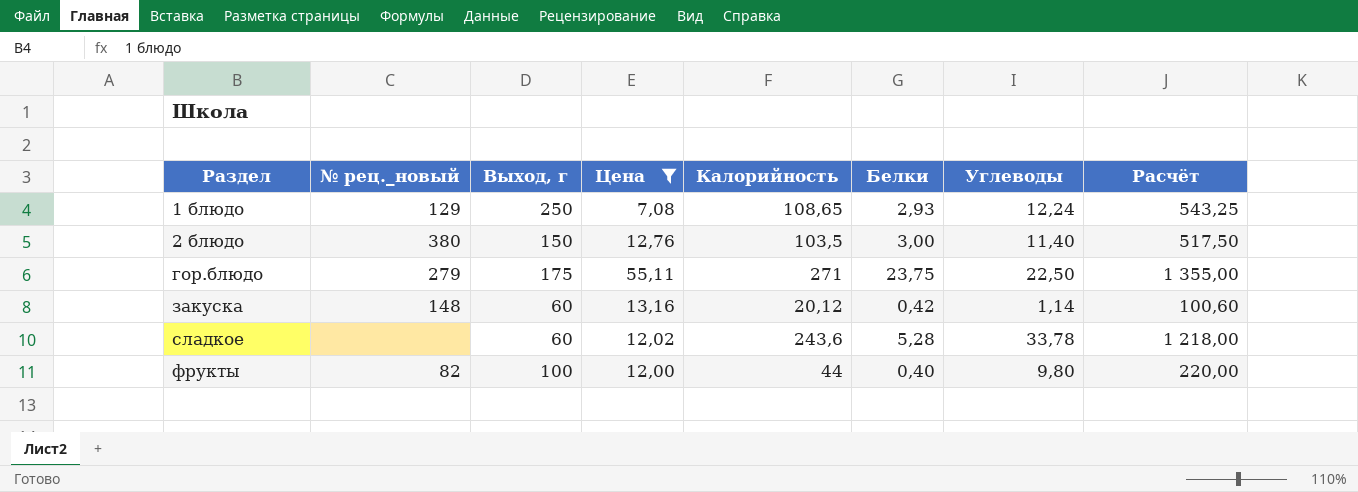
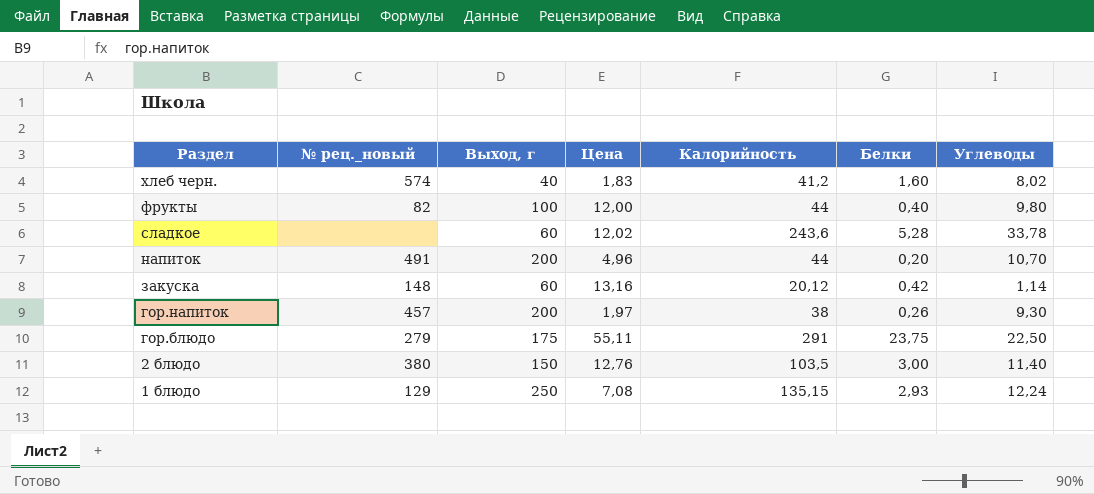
filter: Цена >= 7,08 -> none
row order: Раздел ascending -> Раздел descending
column Расчёт | formula: [Калорийность] * 5 -> none
гор.блюдо | Калорийность: 271 -> 291
1 блюдо | Калорийность: 108,65 -> 135,15

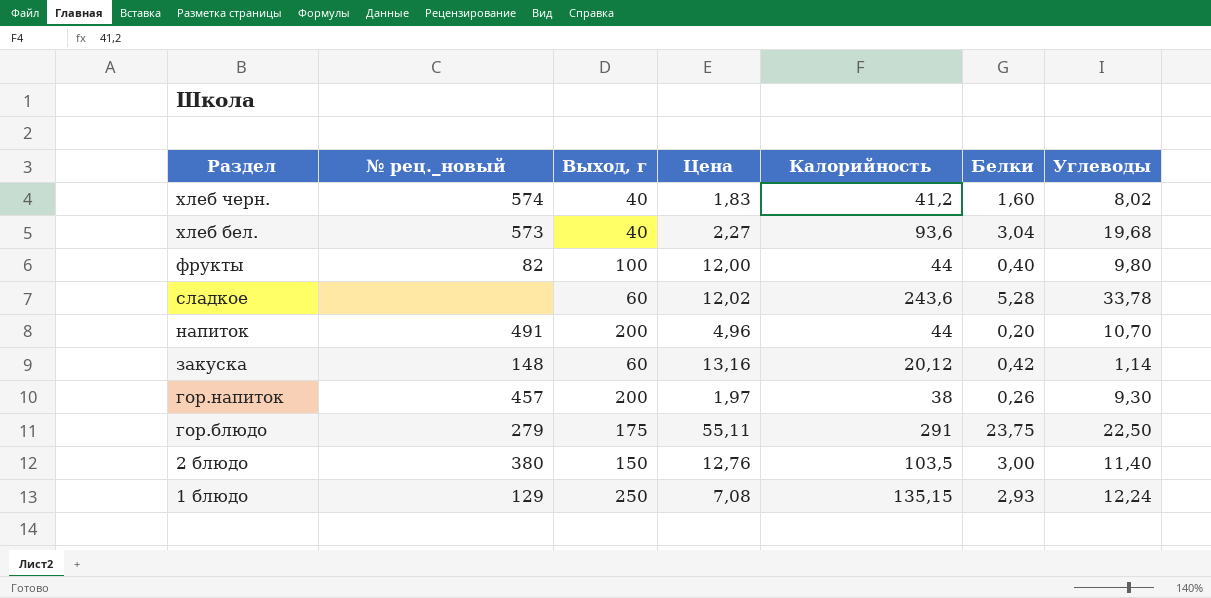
row хлеб бел.: none -> 573 | 40 | 2,27 | 93,6 | 3,04 | 19,68

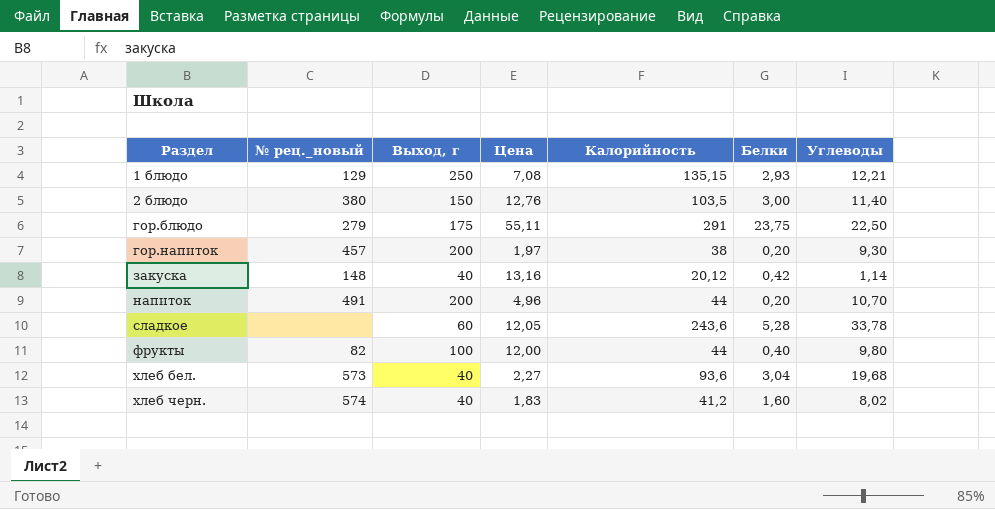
row order: Раздел descending -> Раздел ascending
1 блюдо | Углеводы: 12,24 -> 12,21
гор.напиток | Белки: 0,26 -> 0,20
закуска | Выход, г: 60 -> 40
сладкое | Цена: 12,02 -> 12,05

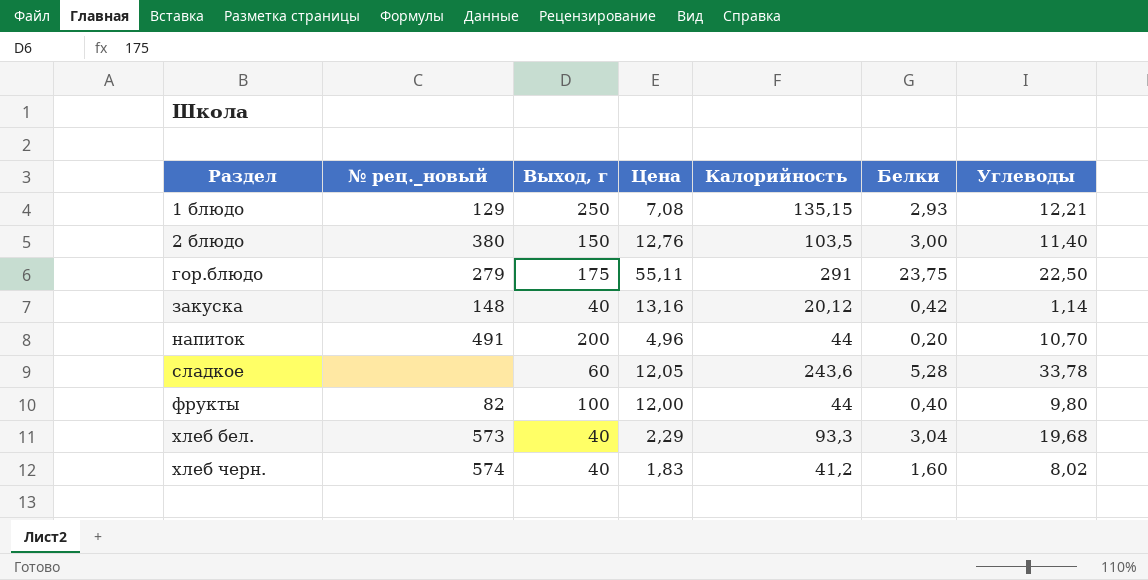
row гор.напиток: 457 | 200 | 1,97 | 38 | 0,20 | 9,30 -> none
хлеб бел. | Цена: 2,27 -> 2,29
хлеб бел. | Калорийность: 93,6 -> 93,3

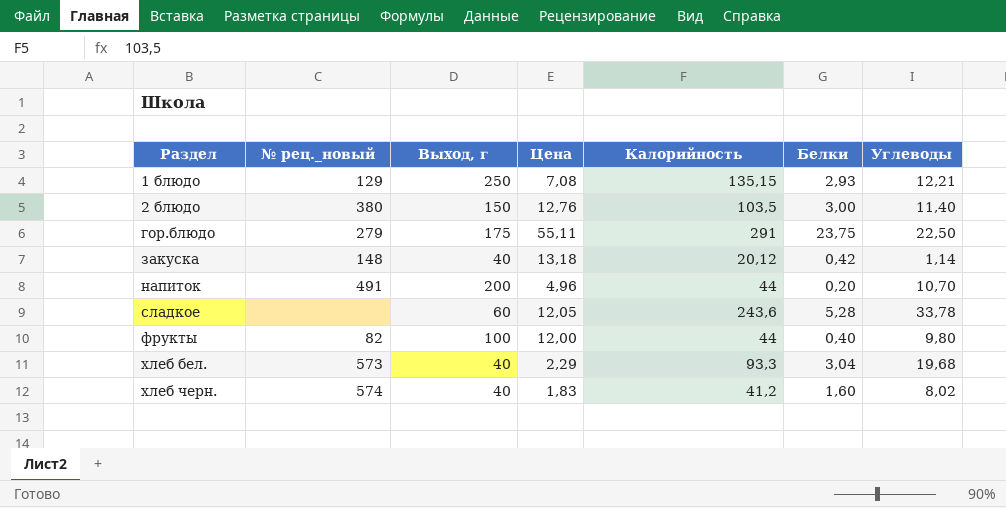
закуска | Цена: 13,16 -> 13,18

